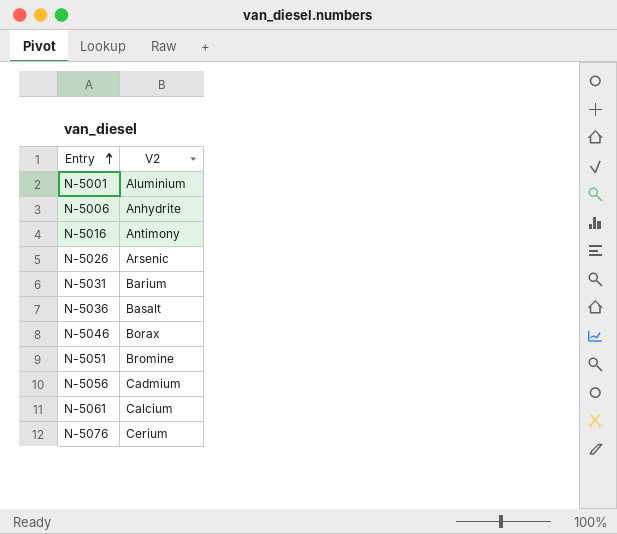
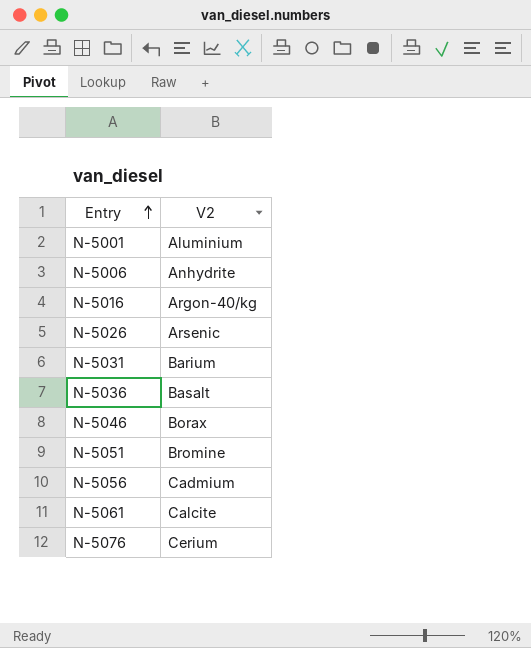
N-5016 | V2: Antimony -> Argon-40/kg
N-5061 | V2: Calcium -> Calcite

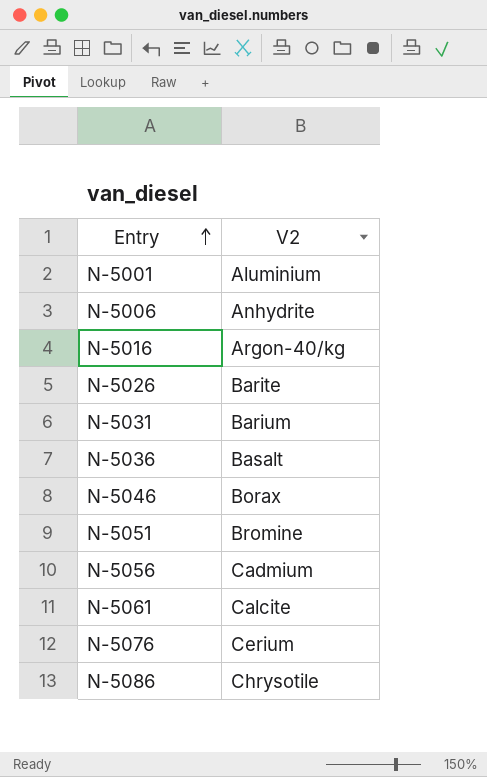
N-5026 | V2: Arsenic -> Barite
row N-5086: none -> Chrysotile

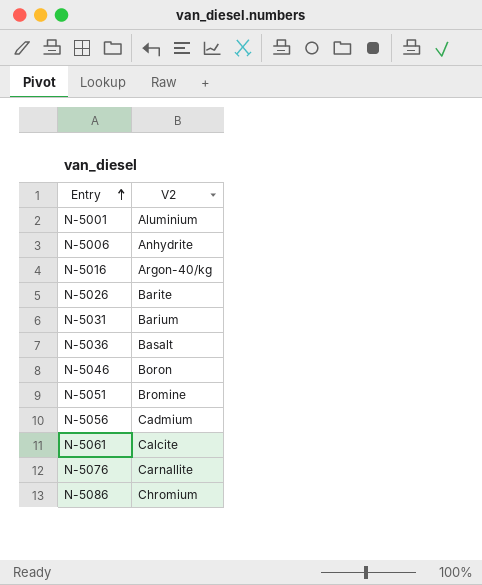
N-5046 | V2: Borax -> Boron
N-5076 | V2: Cerium -> Carnallite
N-5086 | V2: Chrysotile -> Chromium

